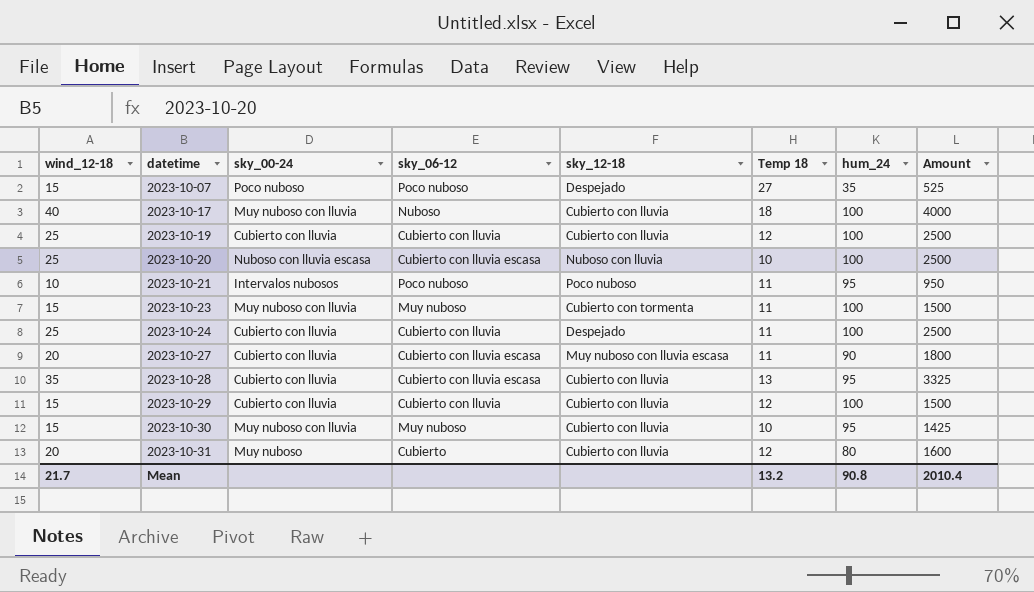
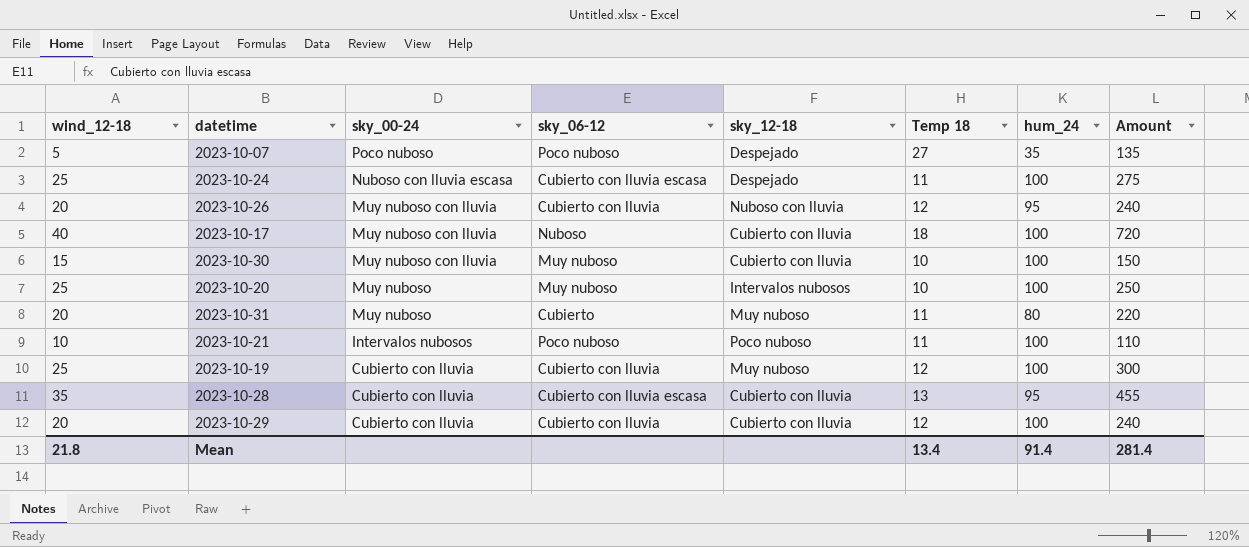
row order: datetime ascending -> sky_00-24 descending
column Amount | formula: [wind_12-18] * [hum_24] -> [wind_12-18] * [Temp 18]
row 2023-10-23: 15 | Muy nuboso con lluvia | Muy nuboso | Cubierto con tormenta | 11 | 100 | 1500 -> none
row 2023-10-27: 20 | Cubierto con lluvia | Cubierto con lluvia escasa | Muy nuboso con lluvia escasa | 11 | 90 | 1800 -> none
2023-10-07 | wind_12-18: 15 -> 5
2023-10-24 | sky_00-24: Cubierto con lluvia -> Nuboso con lluvia escasa
2023-10-24 | sky_06-12: Cubierto con lluvia -> Cubierto con lluvia escasa
row 2023-10-26: none -> 20 | Muy nuboso con lluvia | Cubierto con lluvia | Nuboso con lluvia | 12 | 95 | 240
2023-10-30 | hum_24: 95 -> 100
2023-10-20 | sky_00-24: Nuboso con lluvia escasa -> Muy nuboso
2023-10-20 | sky_06-12: Cubierto con lluvia escasa -> Muy nuboso
2023-10-20 | sky_12-18: Nuboso con lluvia -> Intervalos nubosos
2023-10-31 | sky_12-18: Cubierto con lluvia -> Muy nuboso
2023-10-31 | Temp 18: 12 -> 11
2023-10-21 | hum_24: 95 -> 100
2023-10-19 | sky_12-18: Cubierto con lluvia -> Muy nuboso
2023-10-29 | wind_12-18: 15 -> 20
Mean | wind_12-18: 21.7 -> 21.8
Mean | Temp 18: 13.2 -> 13.4
Mean | hum_24: 90.8 -> 91.4
Mean | Amount: 2010.4 -> 281.4

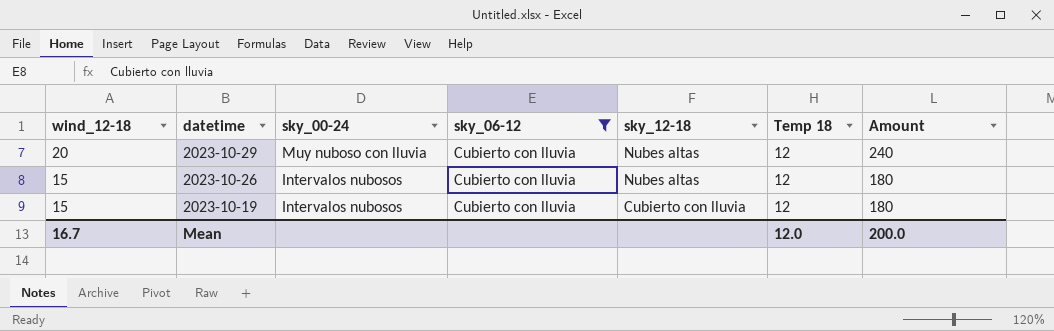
filter: none -> sky_06-12 = Cubierto con lluvia
row order: sky_00-24 descending -> wind_12-18 descending
column hum_24 | position: 7 -> none
2023-10-29 | sky_00-24: Cubierto con lluvia -> Muy nuboso con lluvia
2023-10-29 | sky_12-18: Cubierto con lluvia -> Nubes altas
2023-10-26 | wind_12-18: 20 -> 15
2023-10-26 | sky_00-24: Muy nuboso con lluvia -> Intervalos nubosos
2023-10-26 | sky_12-18: Nuboso con lluvia -> Nubes altas
2023-10-26 | Amount: 240 -> 180
2023-10-19 | wind_12-18: 25 -> 15
2023-10-19 | sky_00-24: Cubierto con lluvia -> Intervalos nubosos
2023-10-19 | sky_12-18: Muy nuboso -> Cubierto con lluvia
2023-10-19 | Amount: 300 -> 180
Mean | wind_12-18: 21.8 -> 16.7
Mean | Temp 18: 13.4 -> 12.0
Mean | Amount: 281.4 -> 200.0

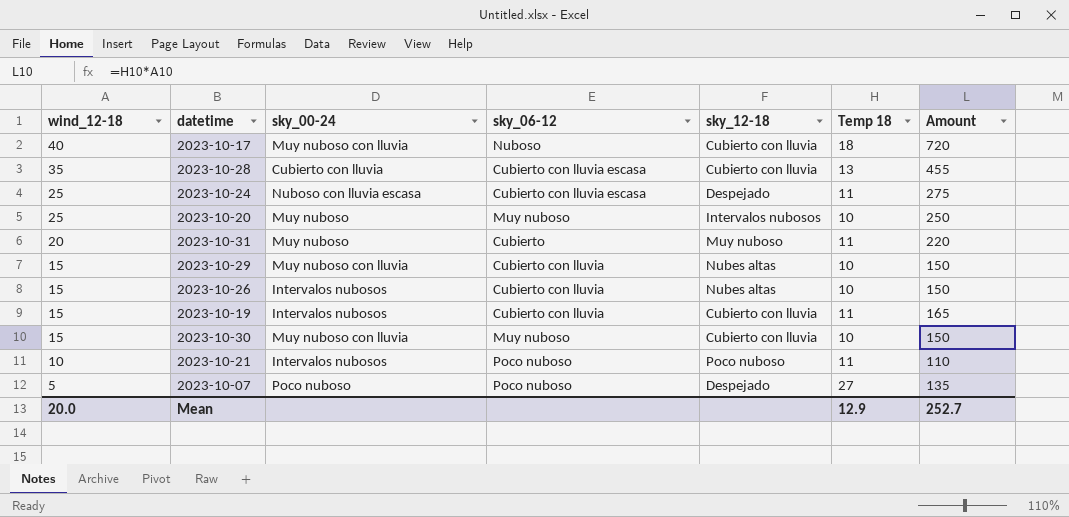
filter: sky_06-12 = Cubierto con lluvia -> none
2023-10-29 | wind_12-18: 20 -> 15
2023-10-29 | Temp 18: 12 -> 10
2023-10-29 | Amount: 240 -> 150
2023-10-26 | Temp 18: 12 -> 10
2023-10-26 | Amount: 180 -> 150
2023-10-19 | Temp 18: 12 -> 11
2023-10-19 | Amount: 180 -> 165
Mean | wind_12-18: 16.7 -> 20.0
Mean | Temp 18: 12.0 -> 12.9
Mean | Amount: 200.0 -> 252.7

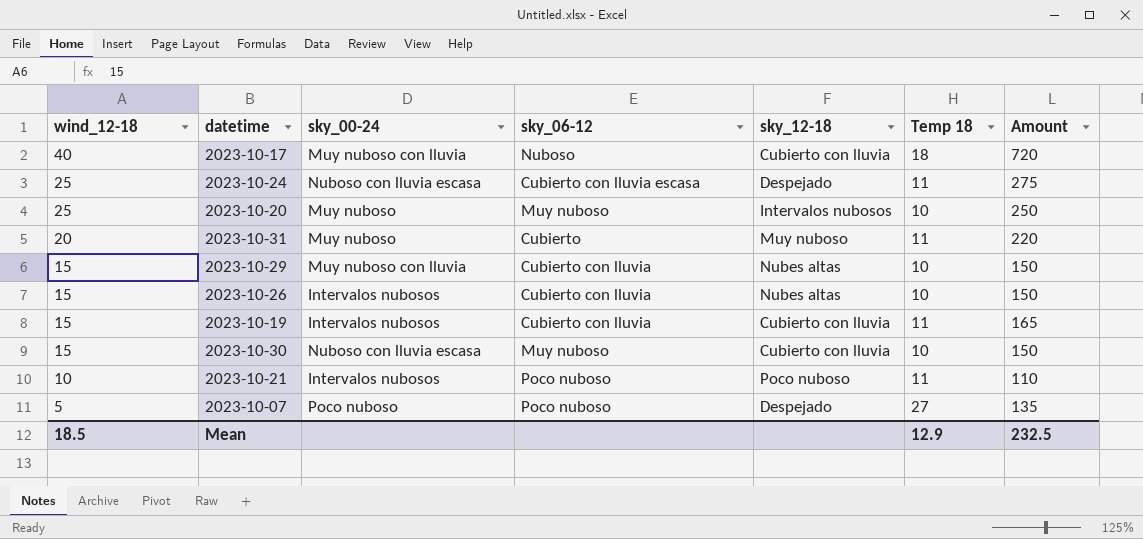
row 2023-10-28: 35 | Cubierto con lluvia | Cubierto con lluvia escasa | Cubierto con lluvia | 13 | 455 -> none
2023-10-30 | sky_00-24: Muy nuboso con lluvia -> Nuboso con lluvia escasa
Mean | wind_12-18: 20.0 -> 18.5
Mean | Amount: 252.7 -> 232.5

